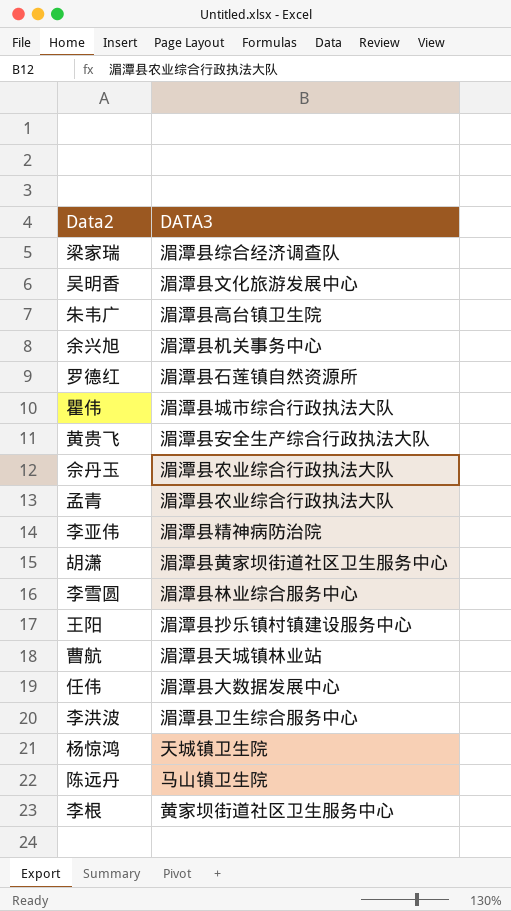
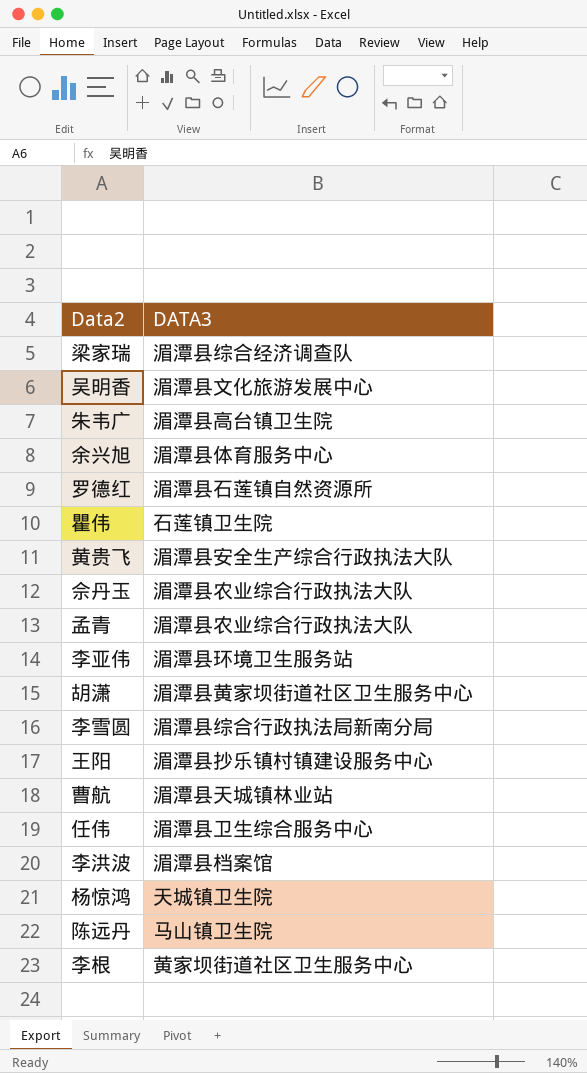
余兴旭 | DATA3: 湄潭县机关事务中心 -> 湄潭县体育服务中心
瞿伟 | DATA3: 湄潭县城市综合行政执法大队 -> 石莲镇卫生院
李亚伟 | DATA3: 湄潭县精神病防治院 -> 湄潭县环境卫生服务站
李雪圆 | DATA3: 湄潭县林业综合服务中心 -> 湄潭县综合行政执法局新南分局
任伟 | DATA3: 湄潭县大数据发展中心 -> 湄潭县卫生综合服务中心
李洪波 | DATA3: 湄潭县卫生综合服务中心 -> 湄潭县档案馆

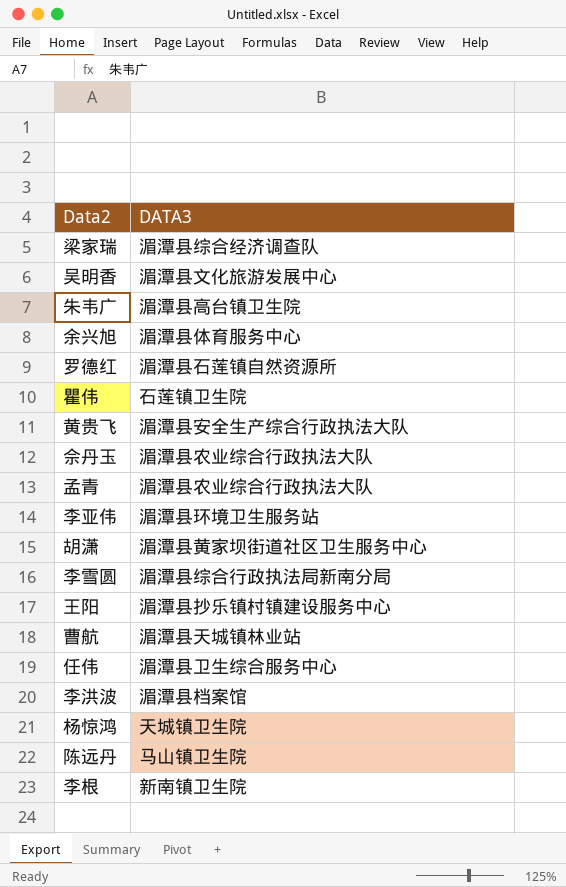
李根 | DATA3: 黄家坝街道社区卫生服务中心 -> 新南镇卫生院

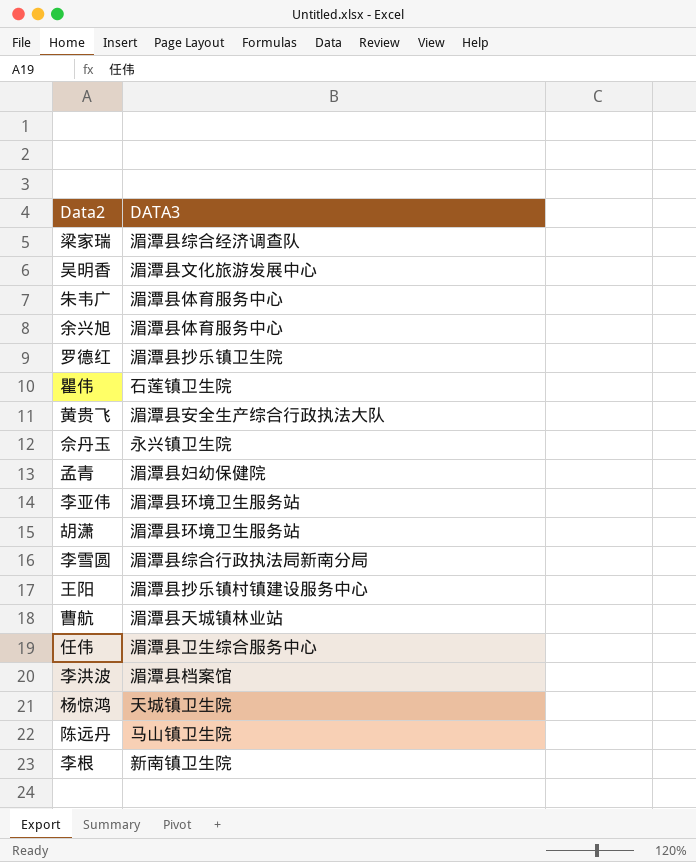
朱韦广 | DATA3: 湄潭县高台镇卫生院 -> 湄潭县体育服务中心
罗德红 | DATA3: 湄潭县石莲镇自然资源所 -> 湄潭县抄乐镇卫生院
佘丹玉 | DATA3: 湄潭县农业综合行政执法大队 -> 永兴镇卫生院
孟青 | DATA3: 湄潭县农业综合行政执法大队 -> 湄潭县妇幼保健院
胡潇 | DATA3: 湄潭县黄家坝街道社区卫生服务中心 -> 湄潭县环境卫生服务站

